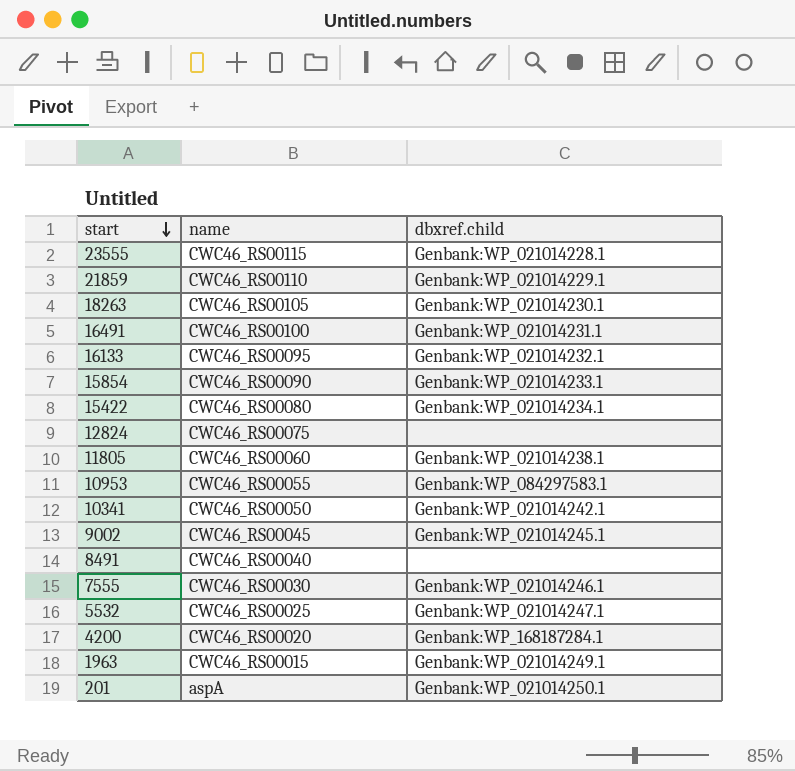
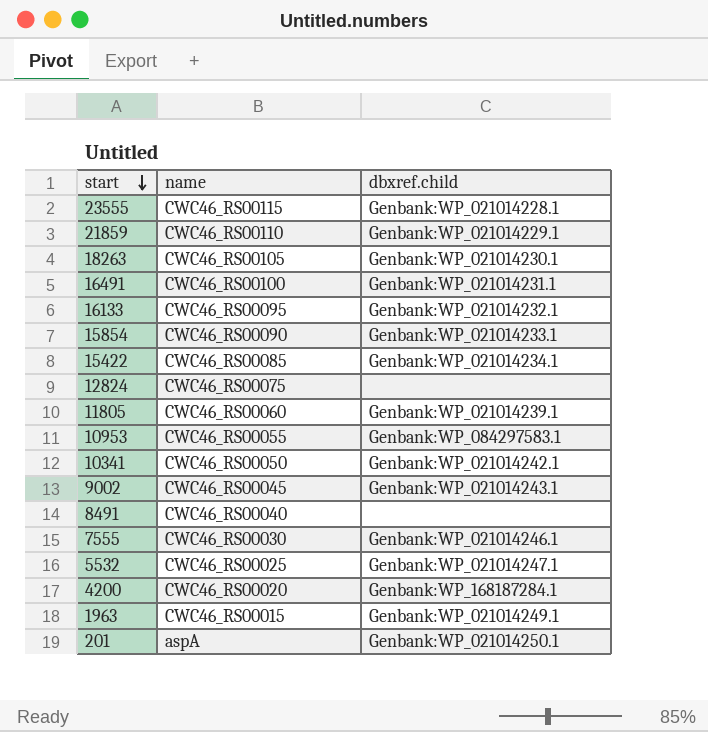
15422 | name: CWC46_RS00080 -> CWC46_RS00085
11805 | dbxref.child: Genbank:WP_021014238.1 -> Genbank:WP_021014239.1
9002 | dbxref.child: Genbank:WP_021014245.1 -> Genbank:WP_021014243.1

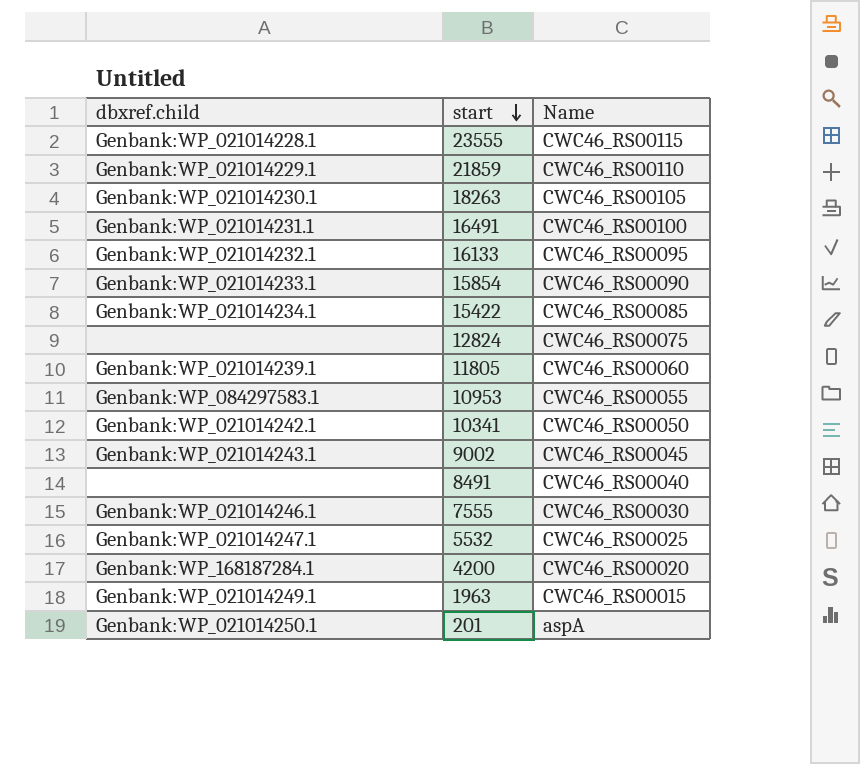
column dbxref.child | position: 3 -> 1
column name: name -> Name

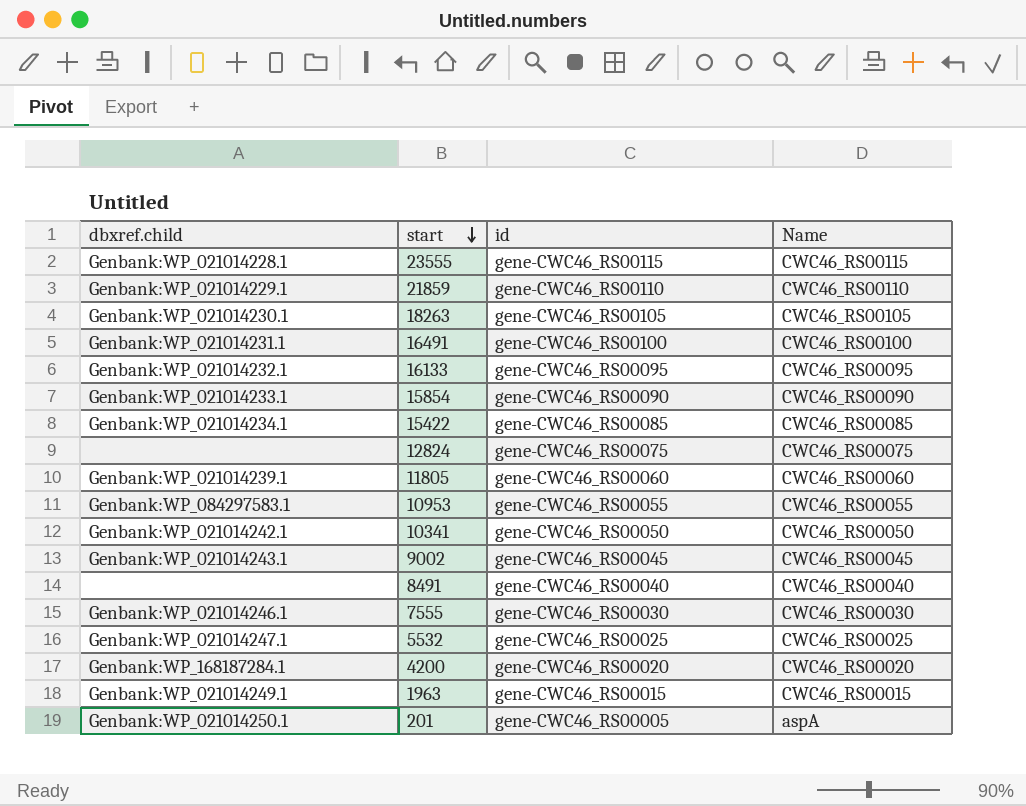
column id | position: none -> 3

